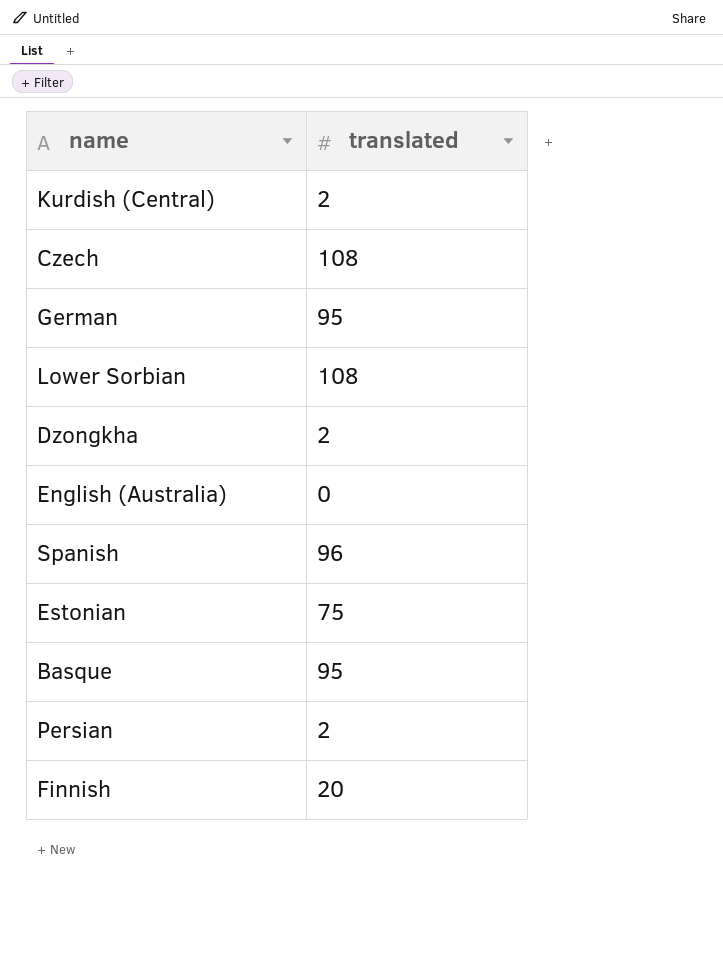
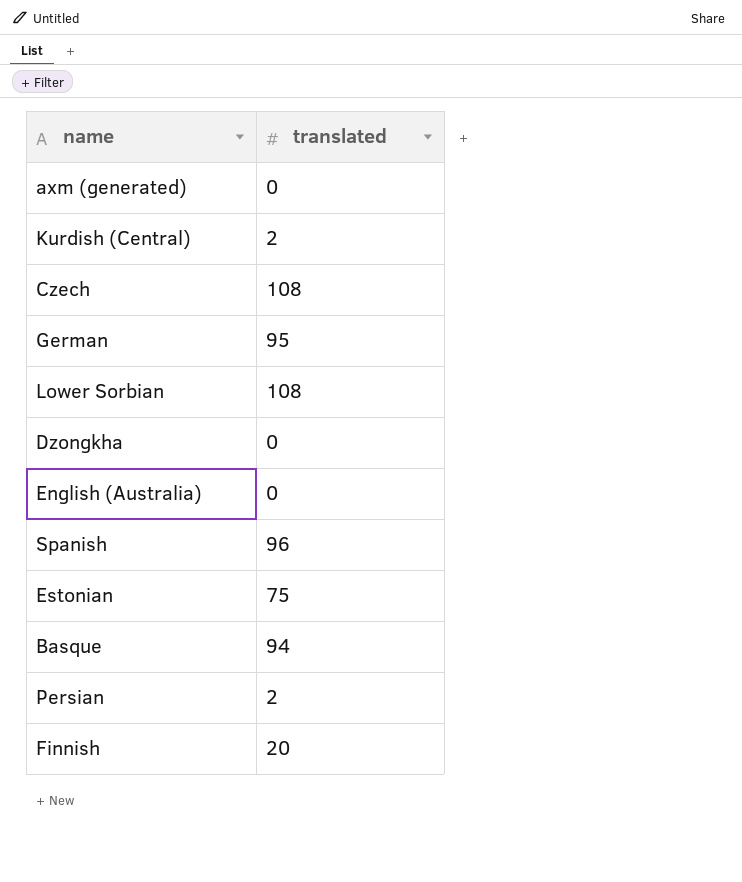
row axm (generated): none -> 0
Dzongkha | translated: 2 -> 0
Basque | translated: 95 -> 94

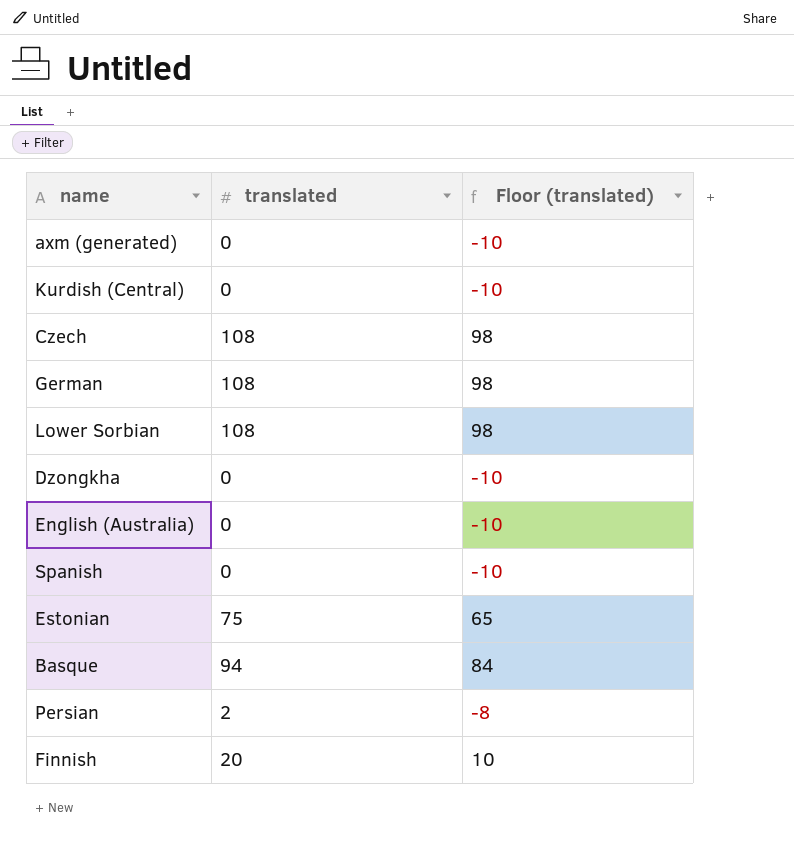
column Floor (translated) | formula: none -> [translated] - 10
Kurdish (Central) | translated: 2 -> 0
German | translated: 95 -> 108
Spanish | translated: 96 -> 0

